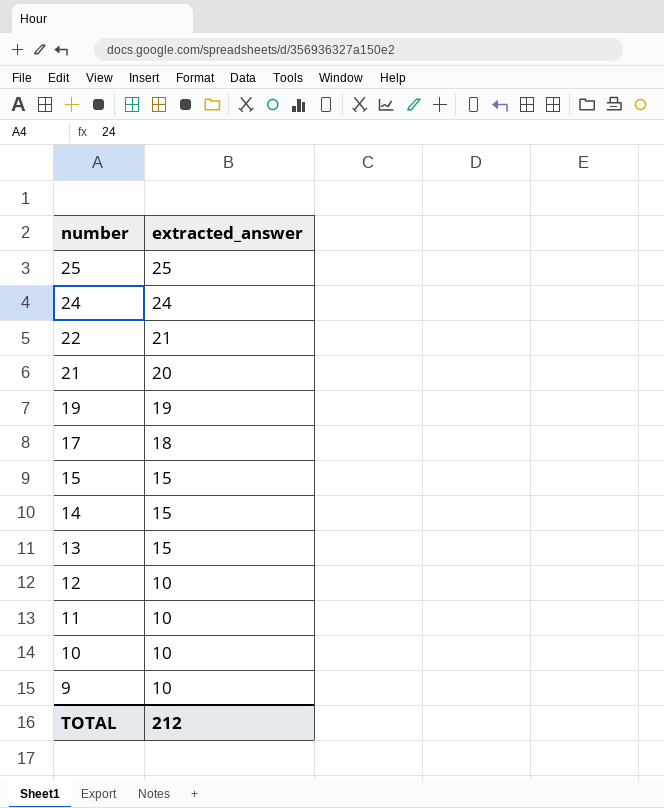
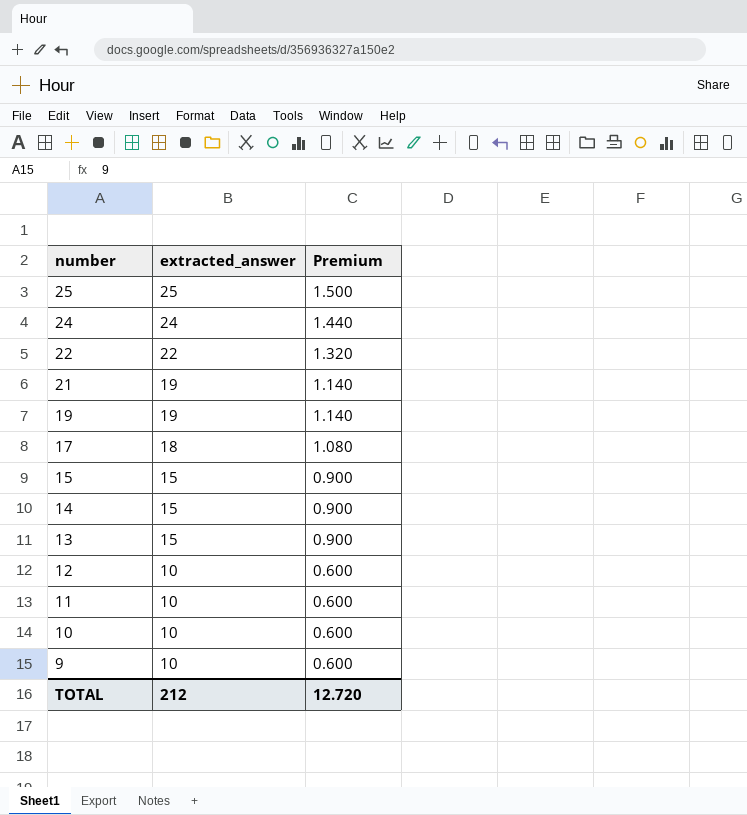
column Premium | formula: none -> [extracted_answer] * 0.06
22 | extracted_answer: 21 -> 22
21 | extracted_answer: 20 -> 19

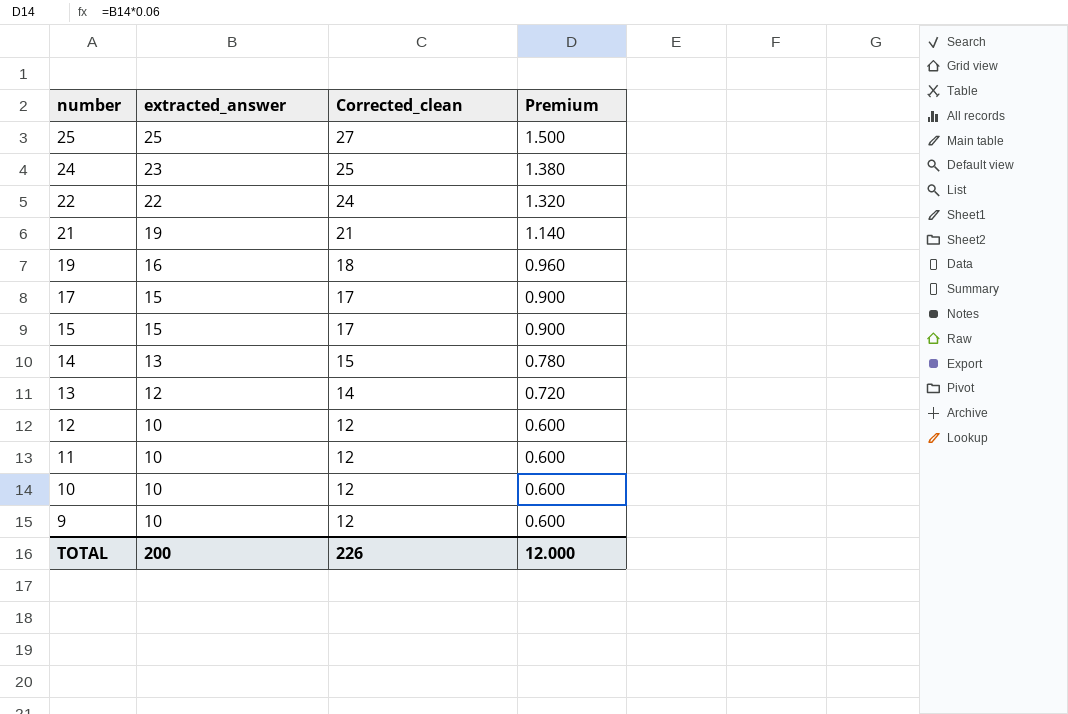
column Corrected_clean | formula: none -> [extracted_answer] + 2
24 | extracted_answer: 24 -> 23
24 | Premium: 1.440 -> 1.380
19 | extracted_answer: 19 -> 16
19 | Premium: 1.140 -> 0.960
17 | extracted_answer: 18 -> 15
17 | Premium: 1.080 -> 0.900
14 | extracted_answer: 15 -> 13
14 | Premium: 0.900 -> 0.780
13 | extracted_answer: 15 -> 12
13 | Premium: 0.900 -> 0.720
TOTAL | extracted_answer: 212 -> 200
TOTAL | Premium: 12.720 -> 12.000

